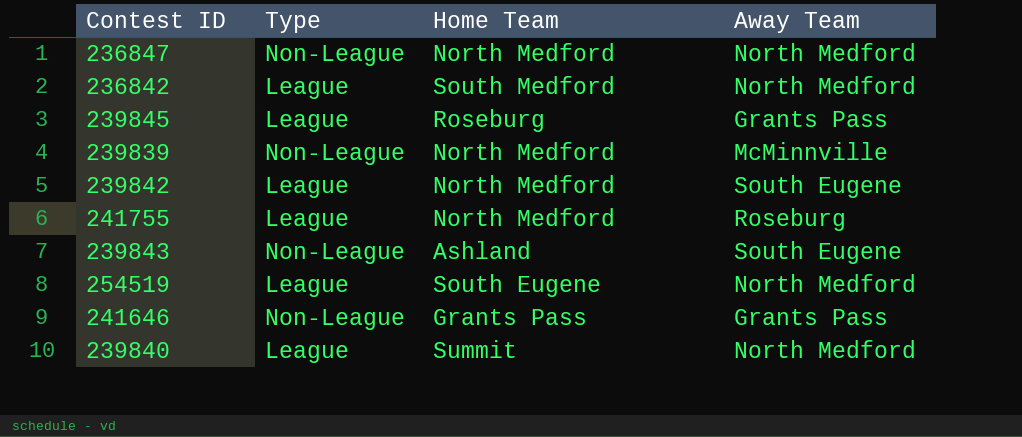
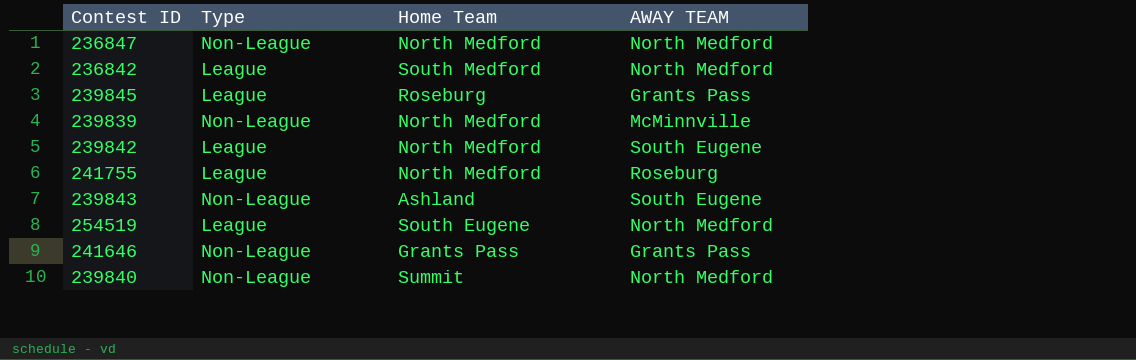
column name: Away Team -> AWAY TEAM
239840 | Type: League -> Non-League

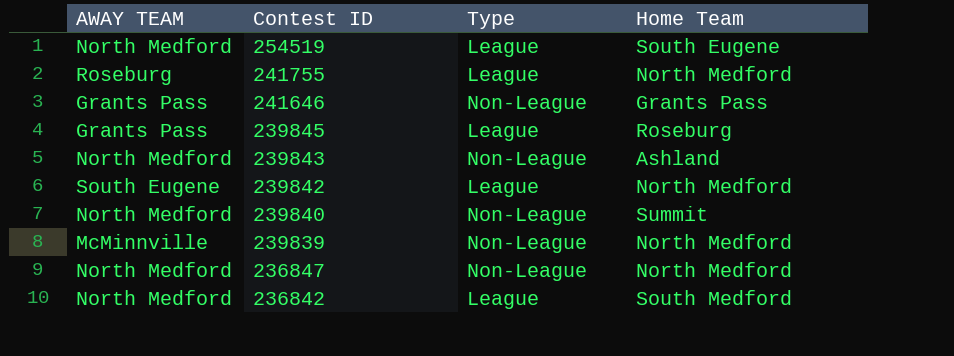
row order: none -> Contest ID descending
column AWAY TEAM | position: 4 -> 1
239843 | AWAY TEAM: South Eugene -> North Medford

